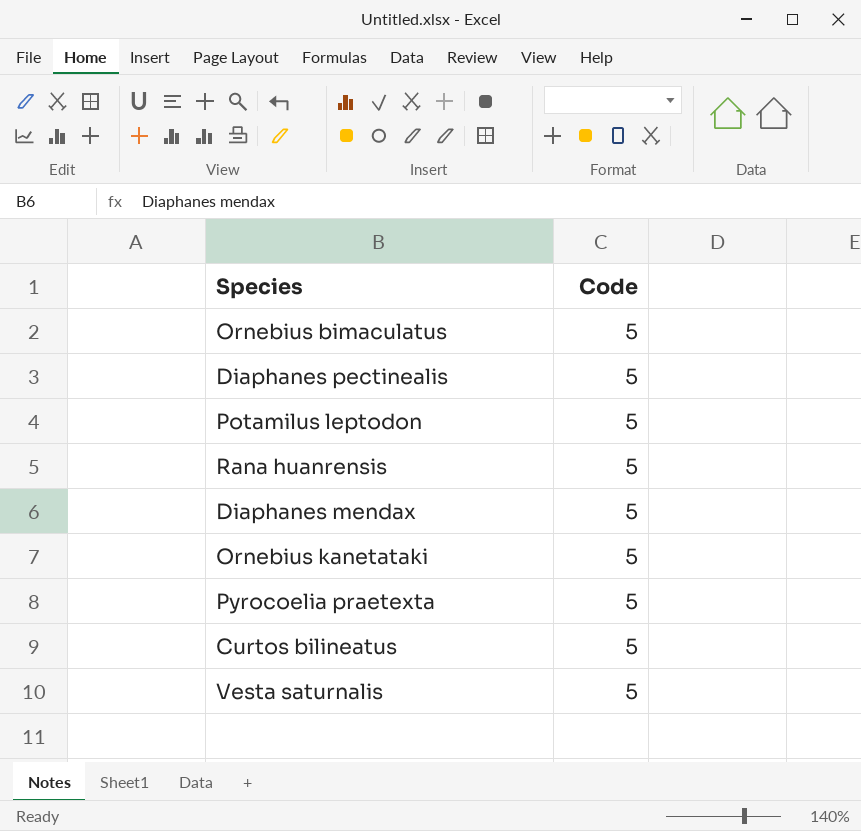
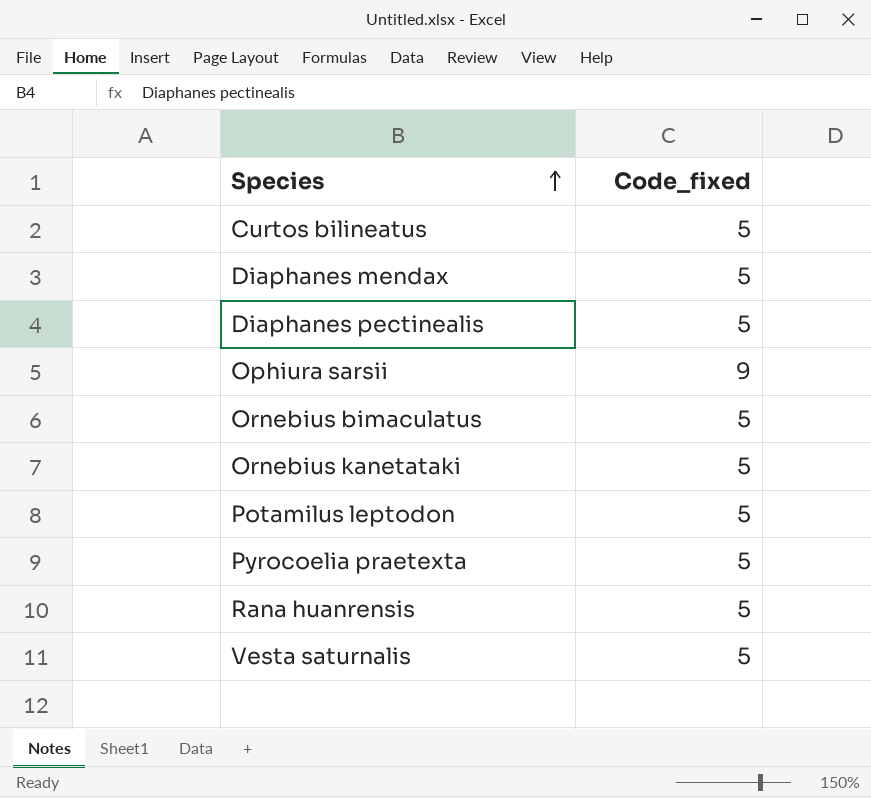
row order: none -> Species ascending
column name: Code -> Code_fixed
row Ophiura sarsii: none -> 9

